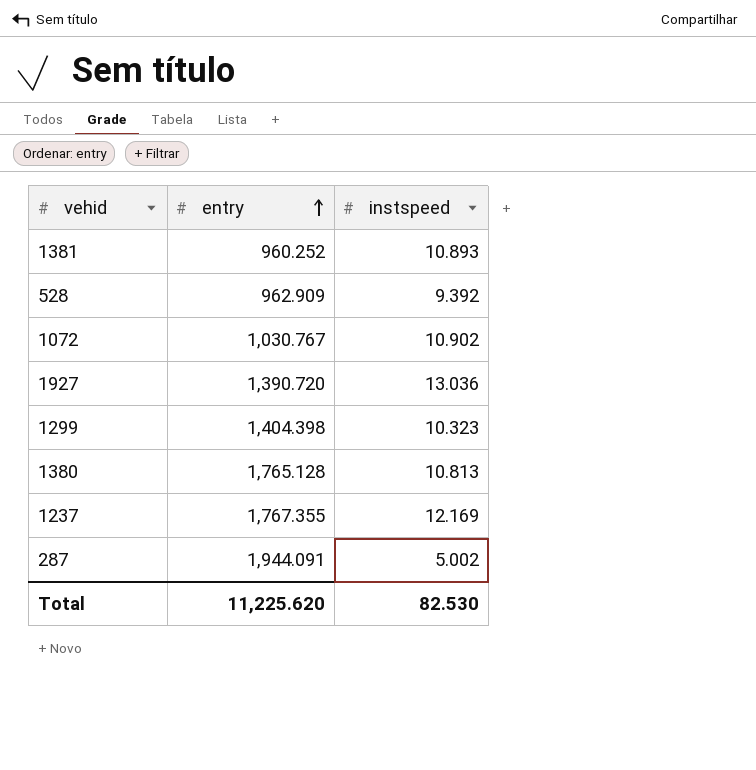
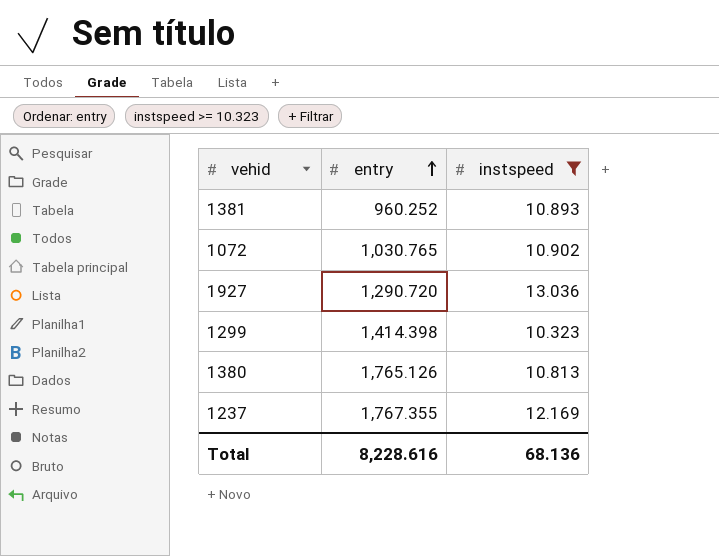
filter: none -> instspeed >= 10.323
1072 | entry: 1,030.767 -> 1,030.765
1927 | entry: 1,390.720 -> 1,290.720
1299 | entry: 1,404.398 -> 1,414.398
1380 | entry: 1,765.128 -> 1,765.126
Total | entry: 11,225.620 -> 8,228.616
Total | instspeed: 82.530 -> 68.136

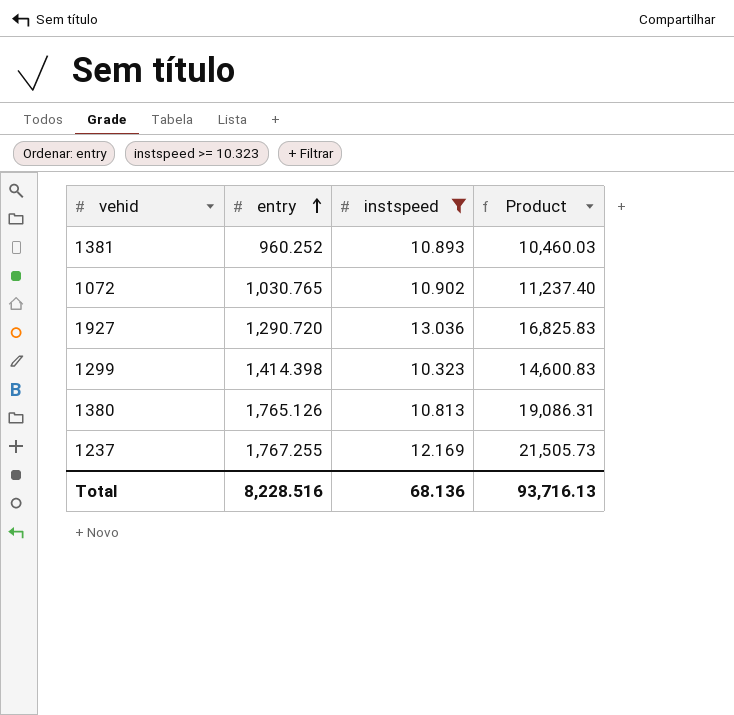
column Product | formula: none -> [entry] * [instspeed]
1237 | entry: 1,767.355 -> 1,767.255
Total | entry: 8,228.616 -> 8,228.516

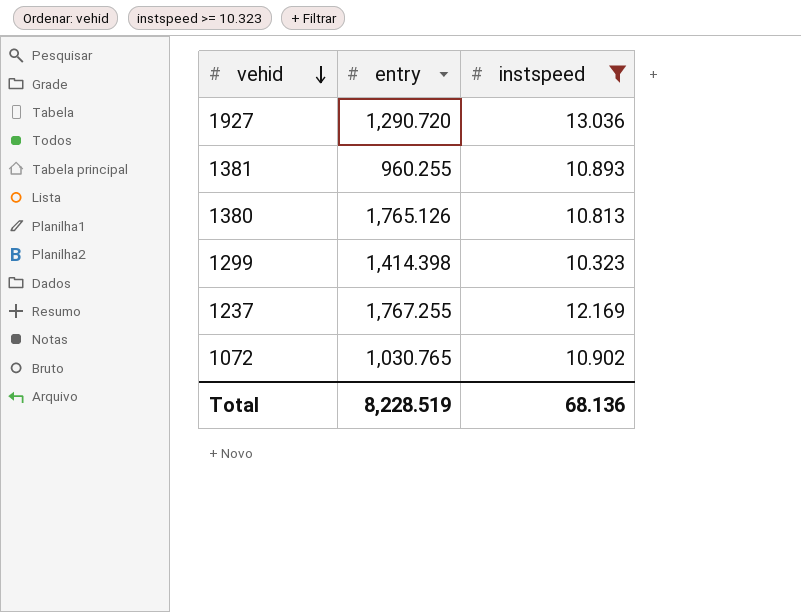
row order: entry ascending -> vehid descending
column Product | formula: [entry] * [instspeed] -> none
1381 | entry: 960.252 -> 960.255
Total | entry: 8,228.516 -> 8,228.519

